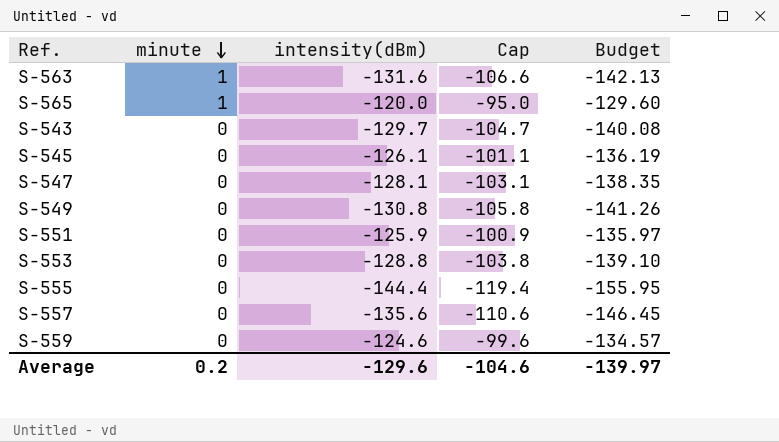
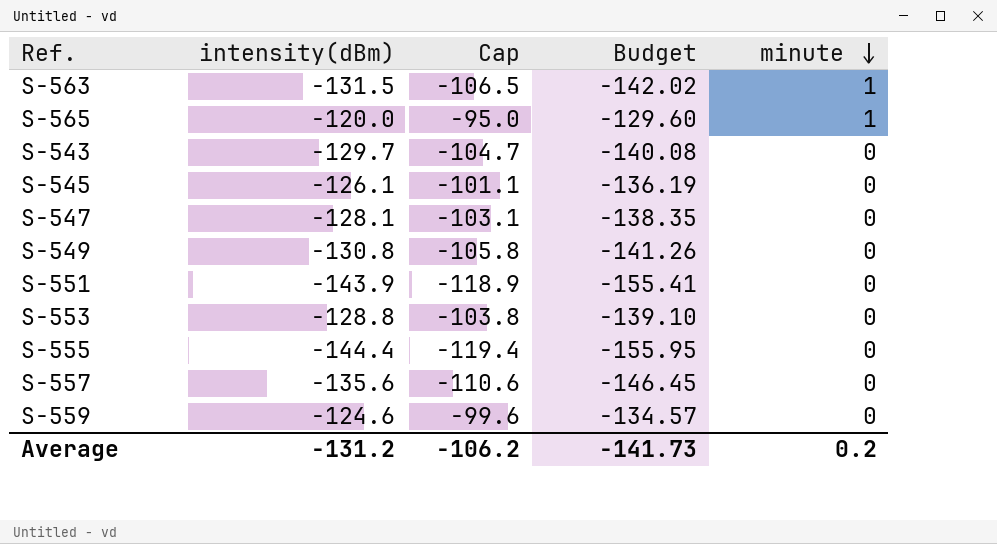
column minute | position: 2 -> 5
S-563 | intensity(dBm): -131.6 -> -131.5
S-563 | Cap: -106.6 -> -106.5
S-563 | Budget: -142.13 -> -142.02
S-551 | intensity(dBm): -125.9 -> -143.9
S-551 | Cap: -100.9 -> -118.9
S-551 | Budget: -135.97 -> -155.41
Average | intensity(dBm): -129.6 -> -131.2
Average | Cap: -104.6 -> -106.2
Average | Budget: -139.97 -> -141.73

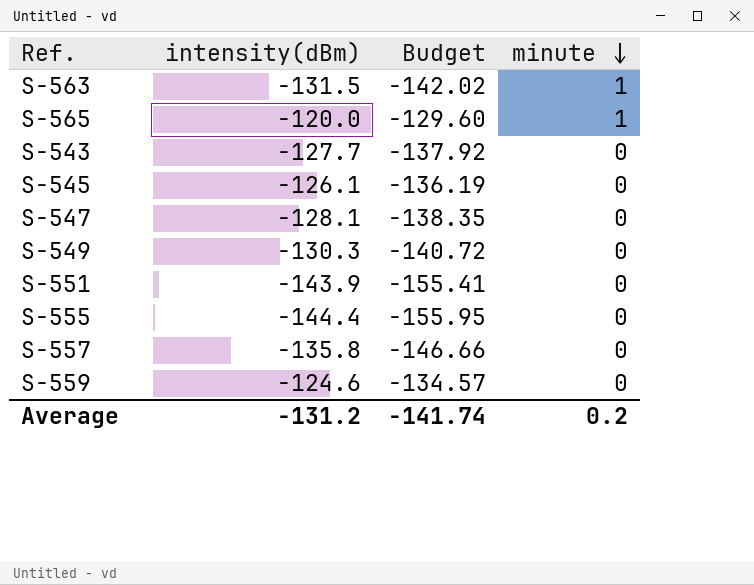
column Cap | formula: [intensity(dBm)] + 25 -> none
row S-553: -128.8 | -103.8 | -139.10 | 0 -> none
S-543 | intensity(dBm): -129.7 -> -127.7
S-543 | Budget: -140.08 -> -137.92
S-549 | intensity(dBm): -130.8 -> -130.3
S-549 | Budget: -141.26 -> -140.72
S-557 | intensity(dBm): -135.6 -> -135.8
S-557 | Budget: -146.45 -> -146.66
Average | Budget: -141.73 -> -141.74

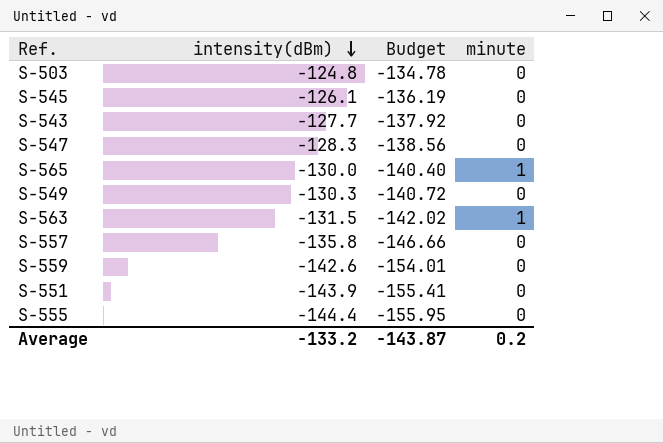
row order: minute descending -> intensity(dBm) descending
row S-503: none -> -124.8 | -134.78 | 0
S-547 | intensity(dBm): -128.1 -> -128.3
S-547 | Budget: -138.35 -> -138.56
S-565 | intensity(dBm): -120.0 -> -130.0
S-565 | Budget: -129.60 -> -140.40
S-559 | intensity(dBm): -124.6 -> -142.6
S-559 | Budget: -134.57 -> -154.01
Average | intensity(dBm): -131.2 -> -133.2
Average | Budget: -141.74 -> -143.87

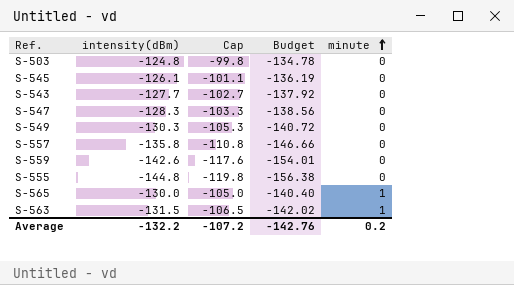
row order: intensity(dBm) descending -> minute ascending
column Cap | formula: none -> [intensity(dBm)] + 25
row S-551: -143.9 | -155.41 | 0 -> none
S-555 | intensity(dBm): -144.4 -> -144.8
S-555 | Budget: -155.95 -> -156.38
Average | intensity(dBm): -133.2 -> -132.2
Average | Budget: -143.87 -> -142.76

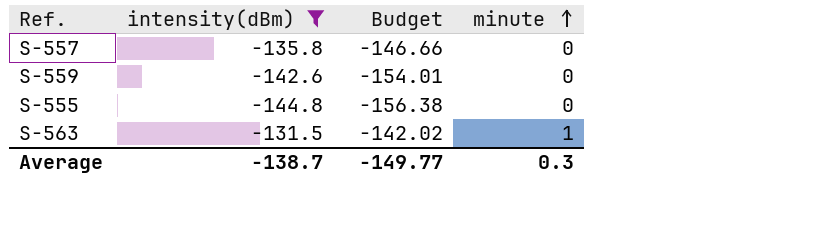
filter: none -> intensity(dBm) <= -131.5
column Cap | formula: [intensity(dBm)] + 25 -> none
Average | intensity(dBm): -132.2 -> -138.7
Average | Budget: -142.76 -> -149.77
Average | minute: 0.2 -> 0.3

